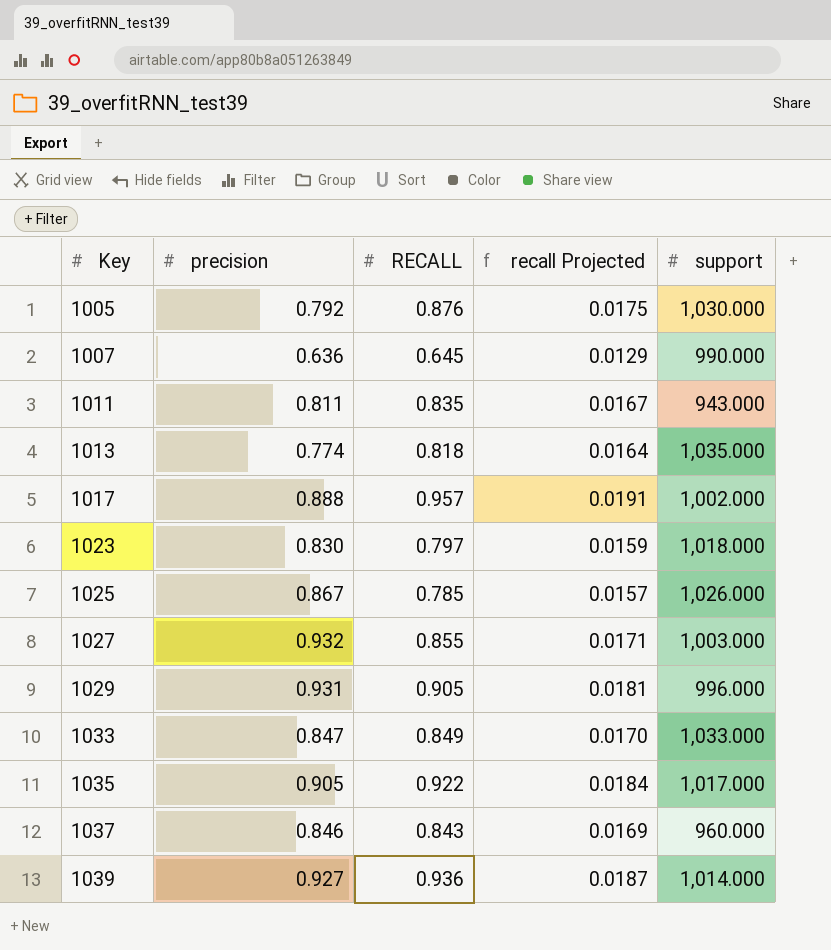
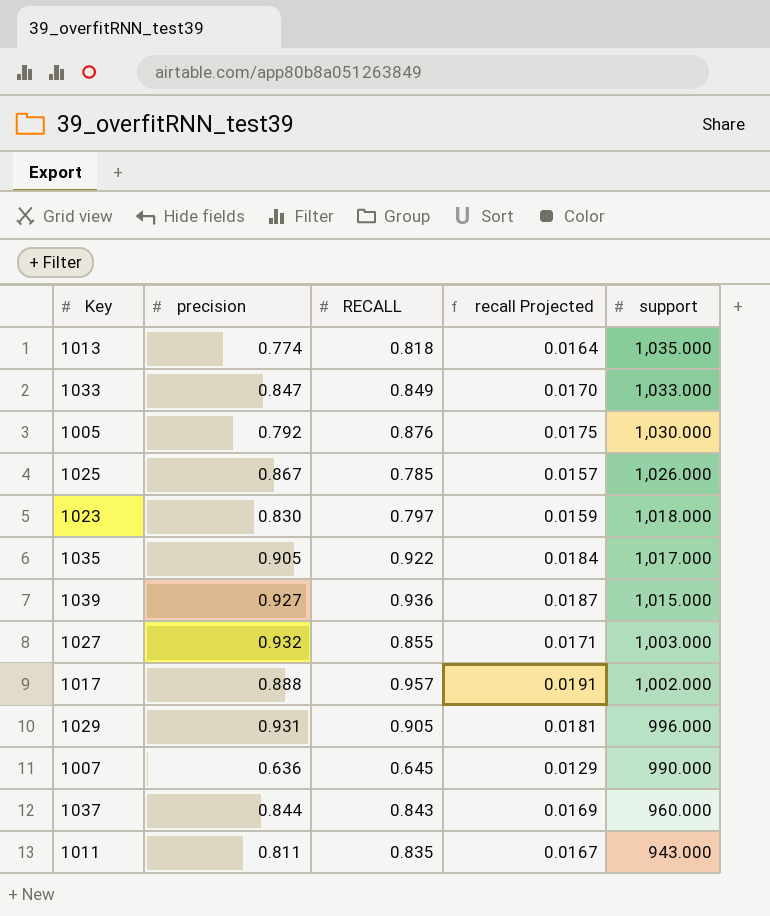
row order: Key ascending -> support descending
1039 | support: 1,014.000 -> 1,015.000
1037 | precision: 0.846 -> 0.844

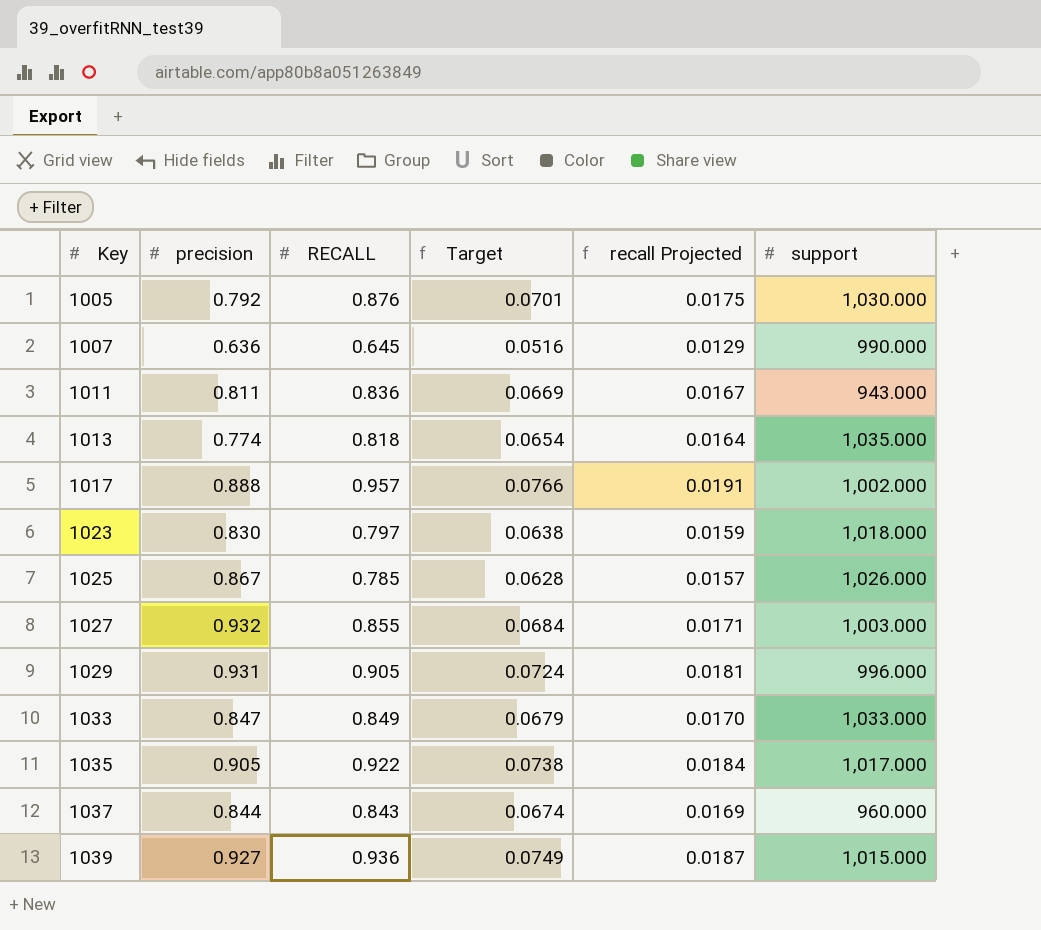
row order: support descending -> Key ascending
column Target | formula: none -> [RECALL] * 0.08
1011 | RECALL: 0.835 -> 0.836

